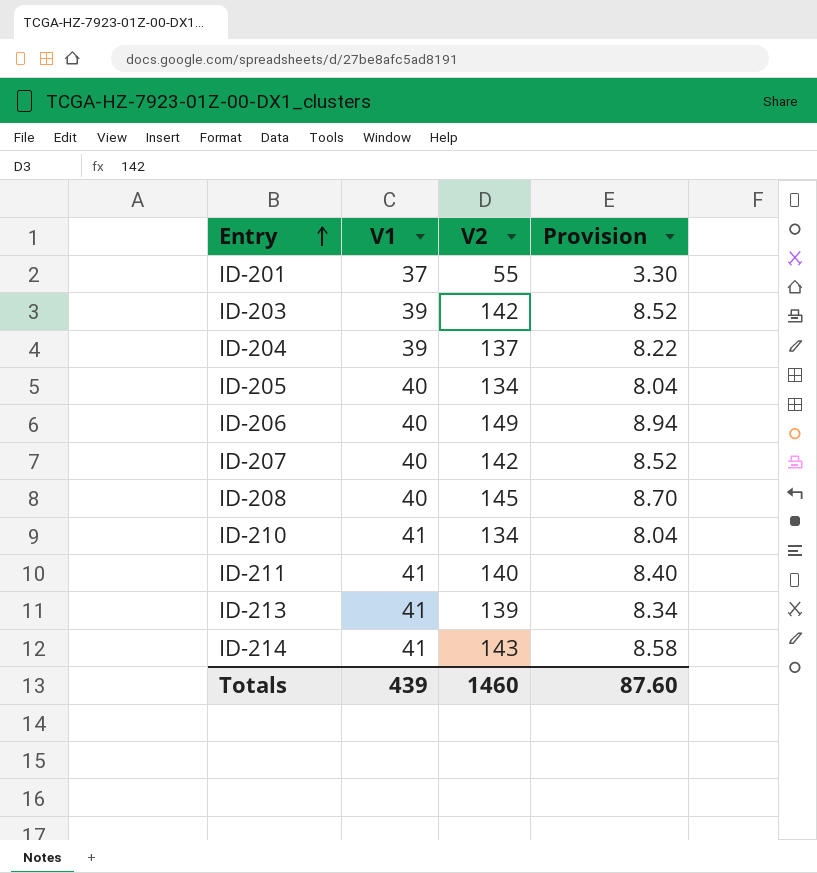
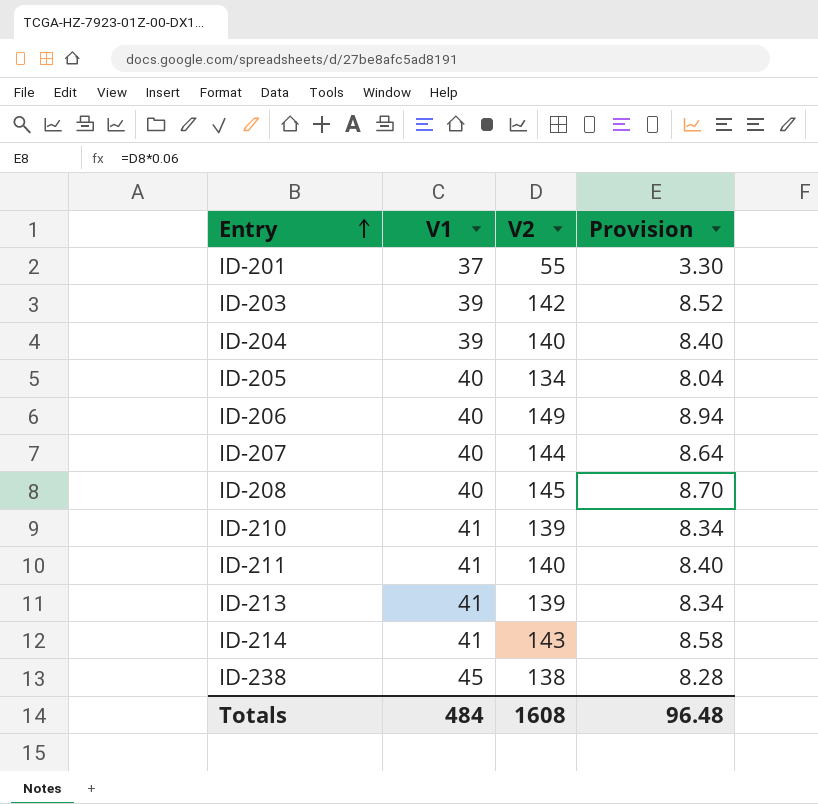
ID-204 | V2: 137 -> 140
ID-204 | Provision: 8.22 -> 8.40
ID-207 | V2: 142 -> 144
ID-207 | Provision: 8.52 -> 8.64
ID-210 | V2: 134 -> 139
ID-210 | Provision: 8.04 -> 8.34
row ID-238: none -> 45 | 138 | 8.28
Totals | V1: 439 -> 484
Totals | V2: 1460 -> 1608
Totals | Provision: 87.60 -> 96.48

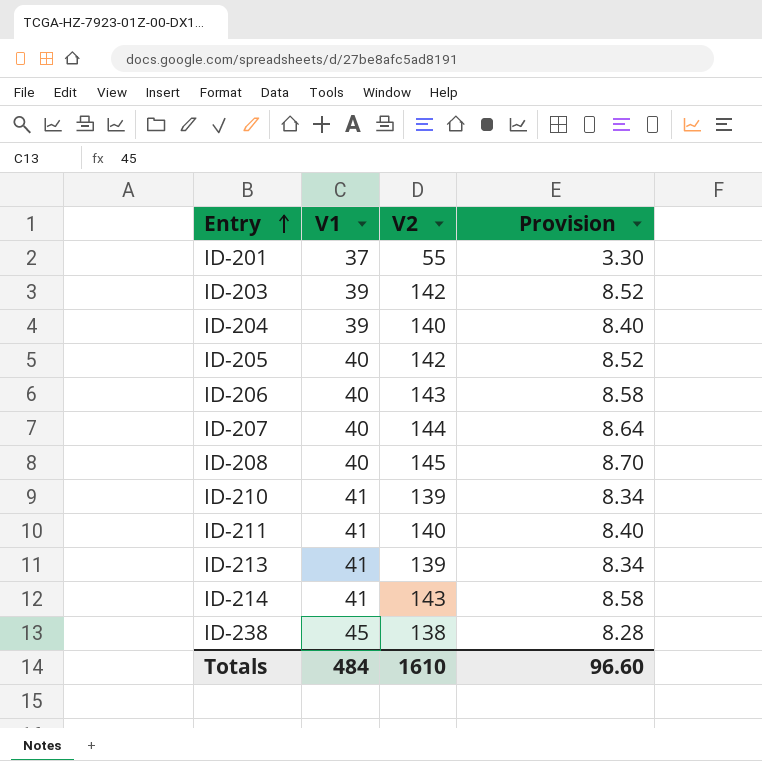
ID-205 | V2: 134 -> 142
ID-205 | Provision: 8.04 -> 8.52
ID-206 | V2: 149 -> 143
ID-206 | Provision: 8.94 -> 8.58
Totals | V2: 1608 -> 1610
Totals | Provision: 96.48 -> 96.60

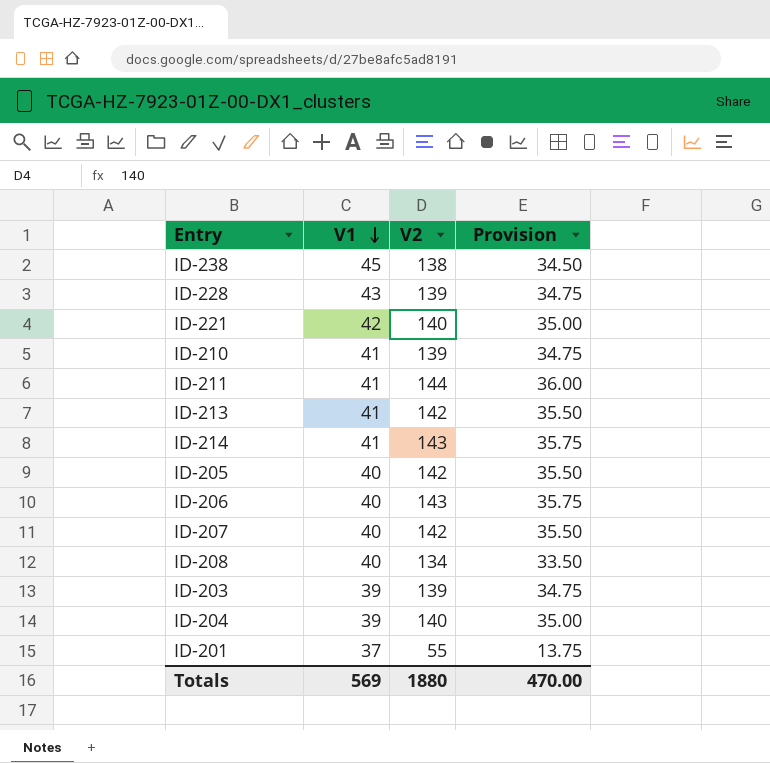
row order: Entry ascending -> V1 descending
column Provision | formula: [V2] * 0.06 -> [V2] * 0.25
row ID-228: none -> 43 | 139 | 34.75
row ID-221: none -> 42 | 140 | 35.00
ID-211 | V2: 140 -> 144
ID-213 | V2: 139 -> 142
ID-207 | V2: 144 -> 142
ID-208 | V2: 145 -> 134
ID-203 | V2: 142 -> 139
Totals | V1: 484 -> 569
Totals | V2: 1610 -> 1880
Totals | Provision: 96.60 -> 470.00

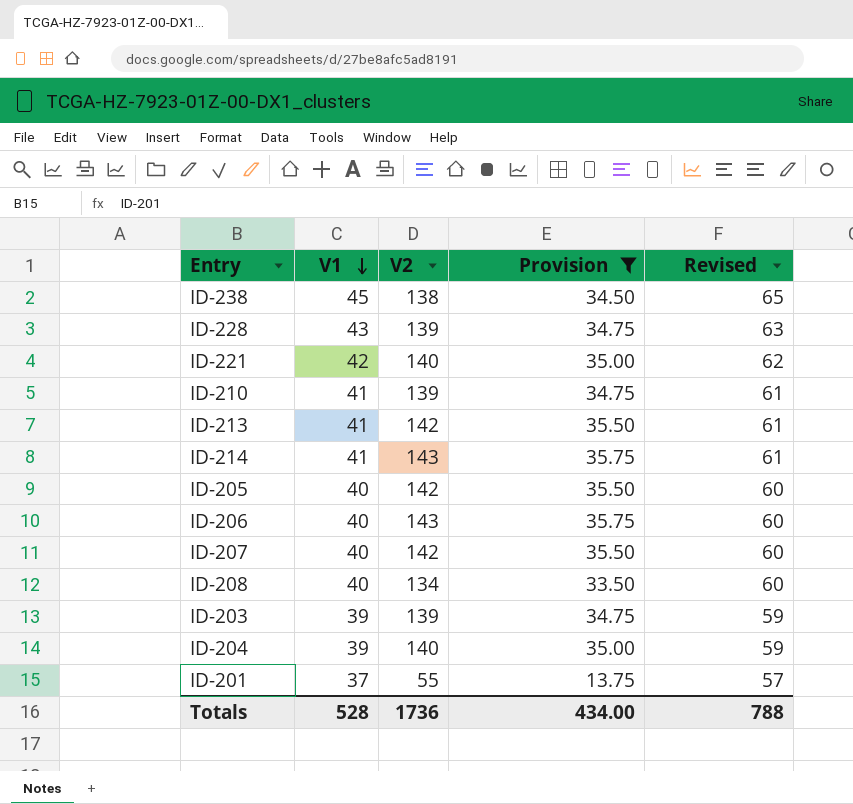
filter: none -> Provision != 36.00
column Revised | formula: none -> [V1] + 20
Totals | V1: 569 -> 528
Totals | V2: 1880 -> 1736
Totals | Provision: 470.00 -> 434.00

